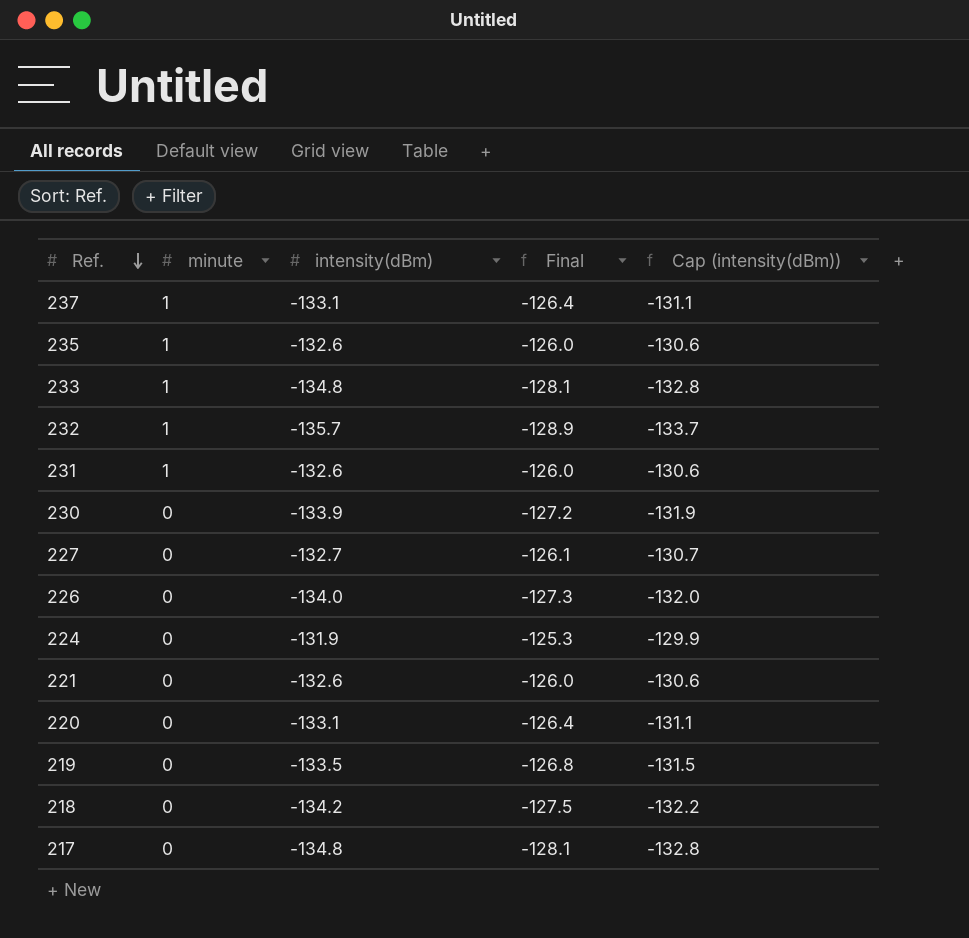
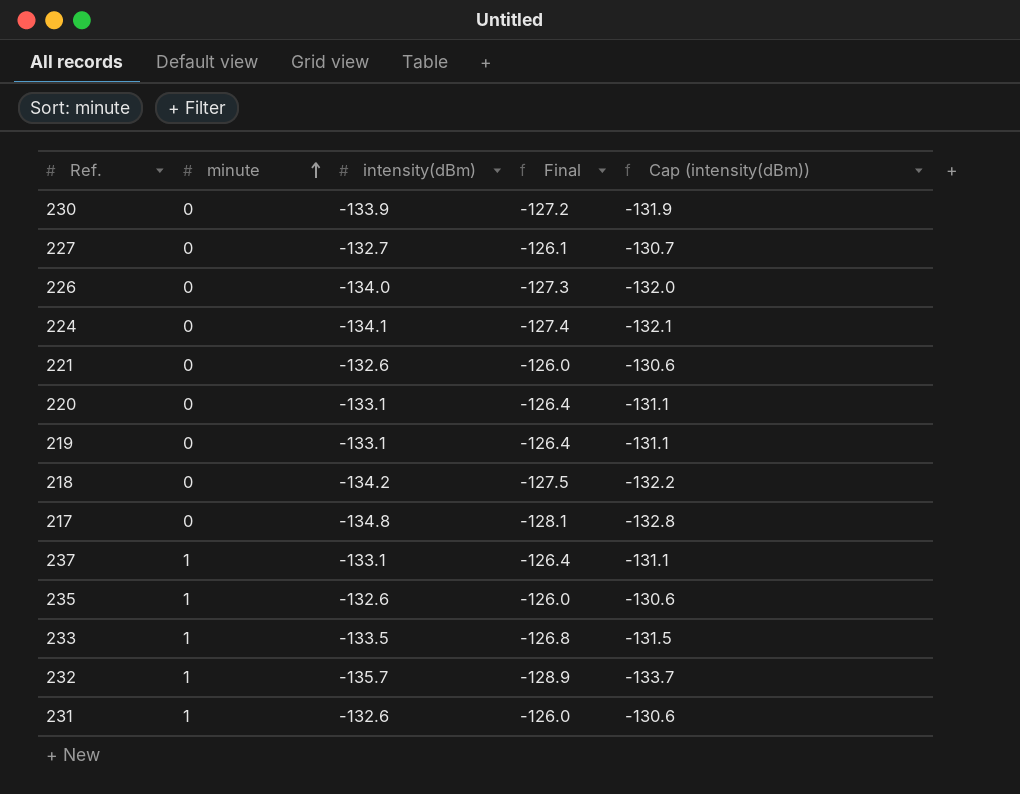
row order: Ref. descending -> minute ascending
224 | intensity(dBm): -131.9 -> -134.1
224 | Final: -125.3 -> -127.4
224 | Cap (intensity(dBm)): -129.9 -> -132.1
219 | intensity(dBm): -133.5 -> -133.1
219 | Final: -126.8 -> -126.4
219 | Cap (intensity(dBm)): -131.5 -> -131.1
233 | intensity(dBm): -134.8 -> -133.5
233 | Final: -128.1 -> -126.8
233 | Cap (intensity(dBm)): -132.8 -> -131.5

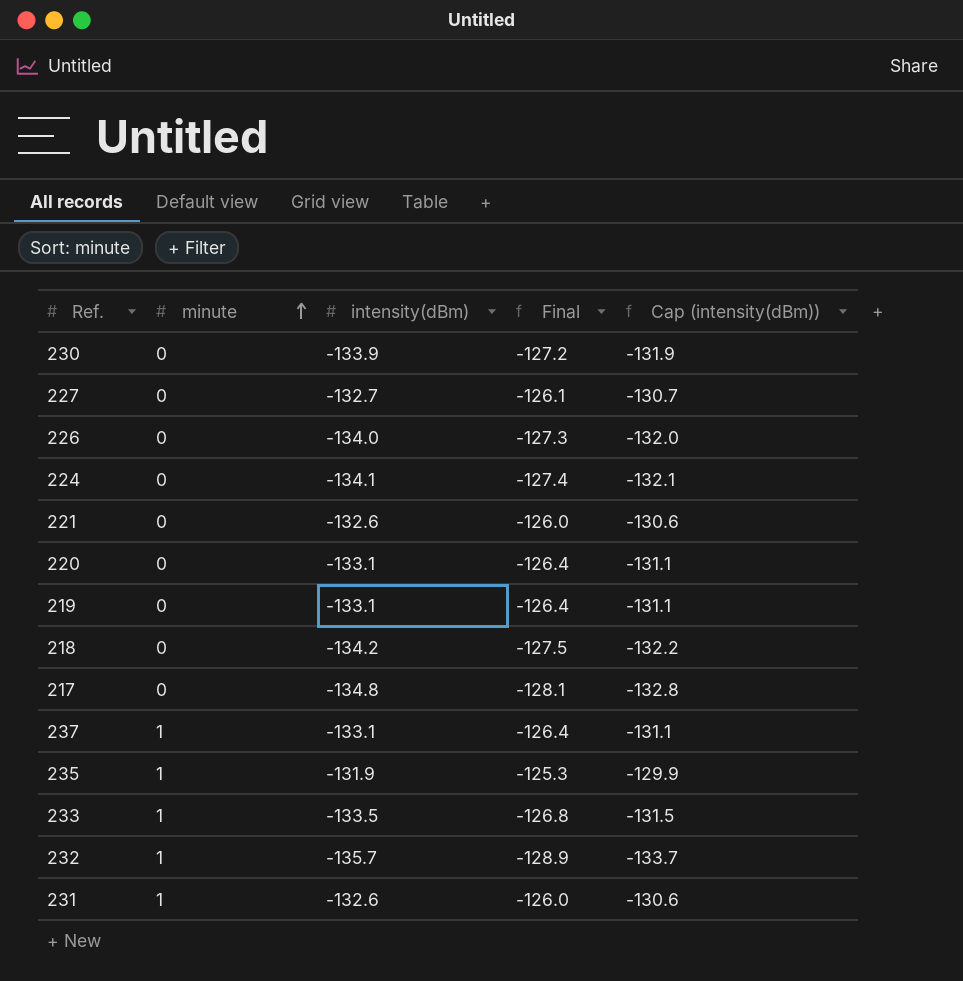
235 | intensity(dBm): -132.6 -> -131.9
235 | Final: -126.0 -> -125.3
235 | Cap (intensity(dBm)): -130.6 -> -129.9

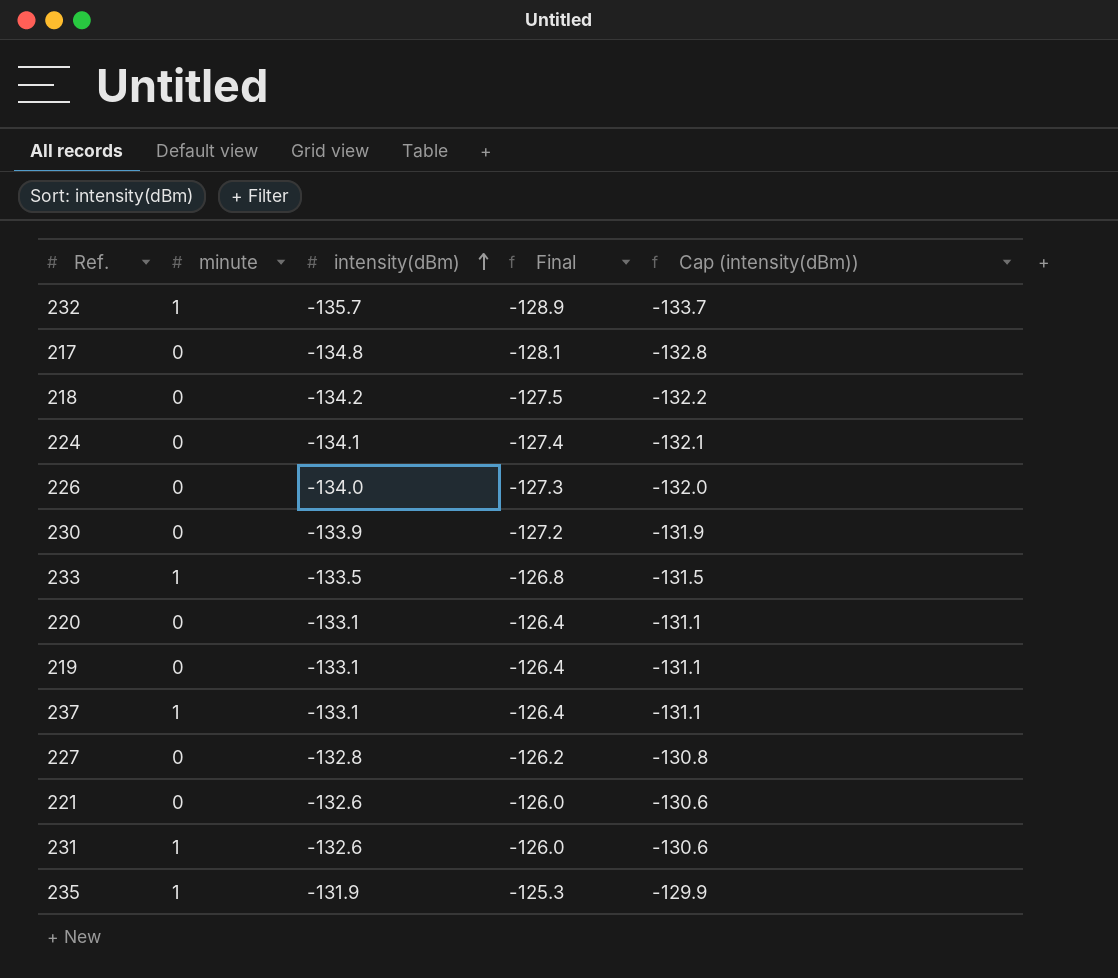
row order: minute ascending -> intensity(dBm) ascending
227 | intensity(dBm): -132.7 -> -132.8
227 | Final: -126.1 -> -126.2
227 | Cap (intensity(dBm)): -130.7 -> -130.8

